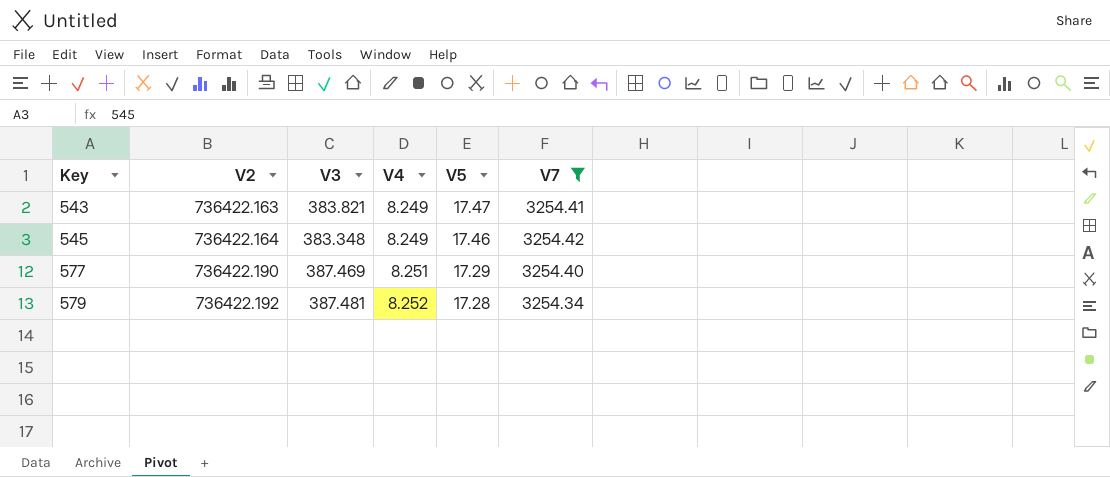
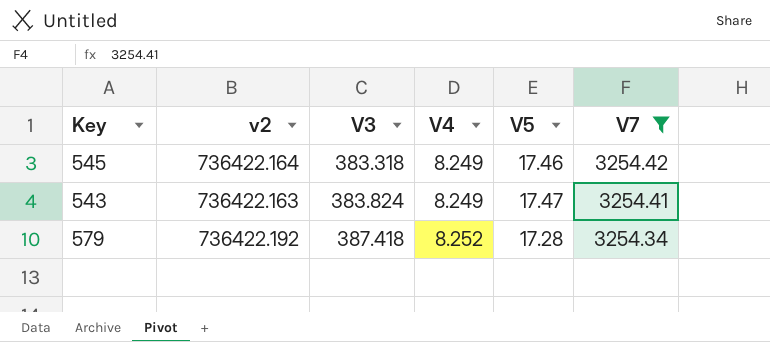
row order: Key ascending -> V3 ascending
column name: V2 -> v2
row 577: 736422.190 | 387.469 | 8.251 | 17.29 | 3254.40 -> none
545 | V3: 383.348 -> 383.318
543 | V3: 383.821 -> 383.824
579 | V3: 387.481 -> 387.418

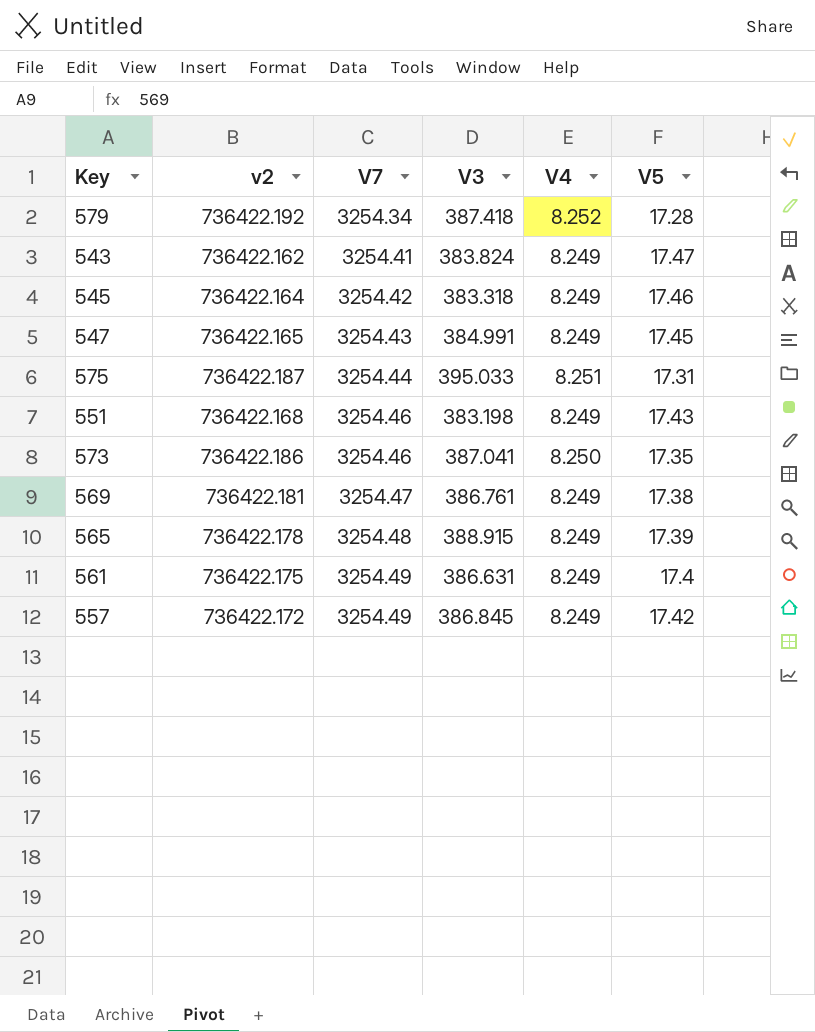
filter: V7 <= 3254.42 -> none
row order: V3 ascending -> V7 ascending
column V7 | position: 6 -> 3
543 | v2: 736422.163 -> 736422.162

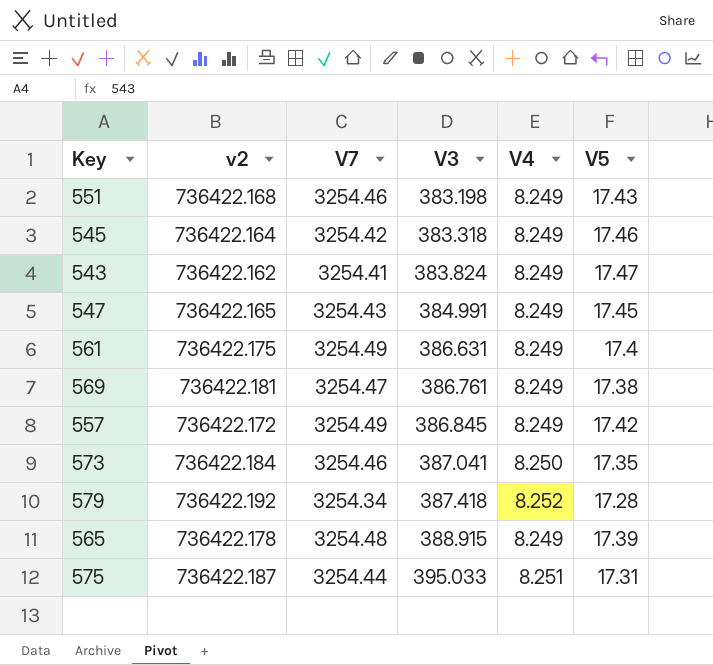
row order: V7 ascending -> V3 ascending
573 | v2: 736422.186 -> 736422.184

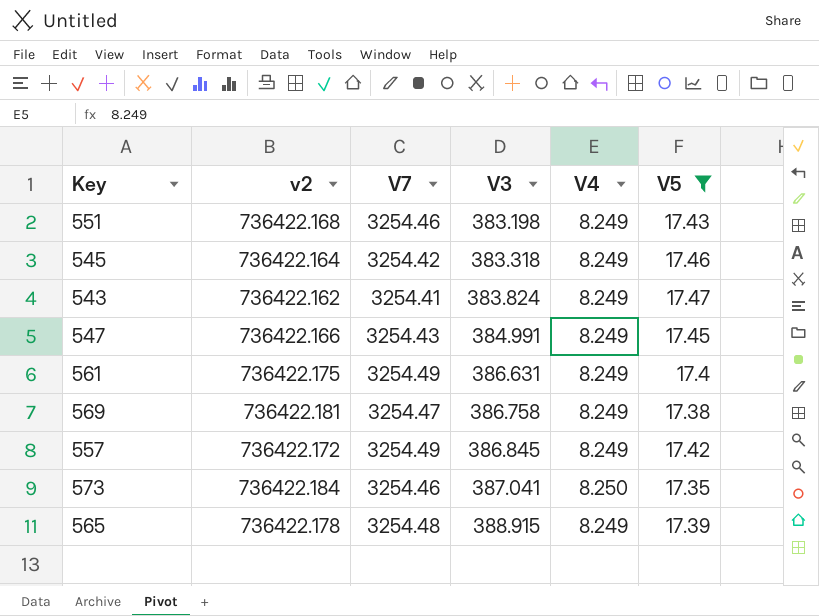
filter: none -> V5 >= 17.35
547 | v2: 736422.165 -> 736422.166
569 | V3: 386.761 -> 386.758

